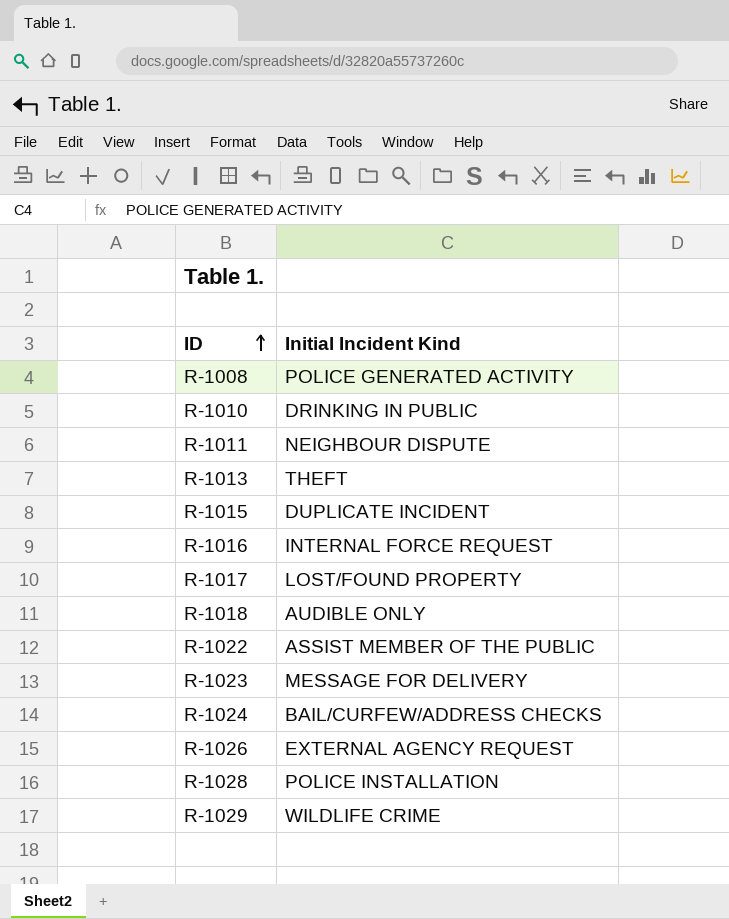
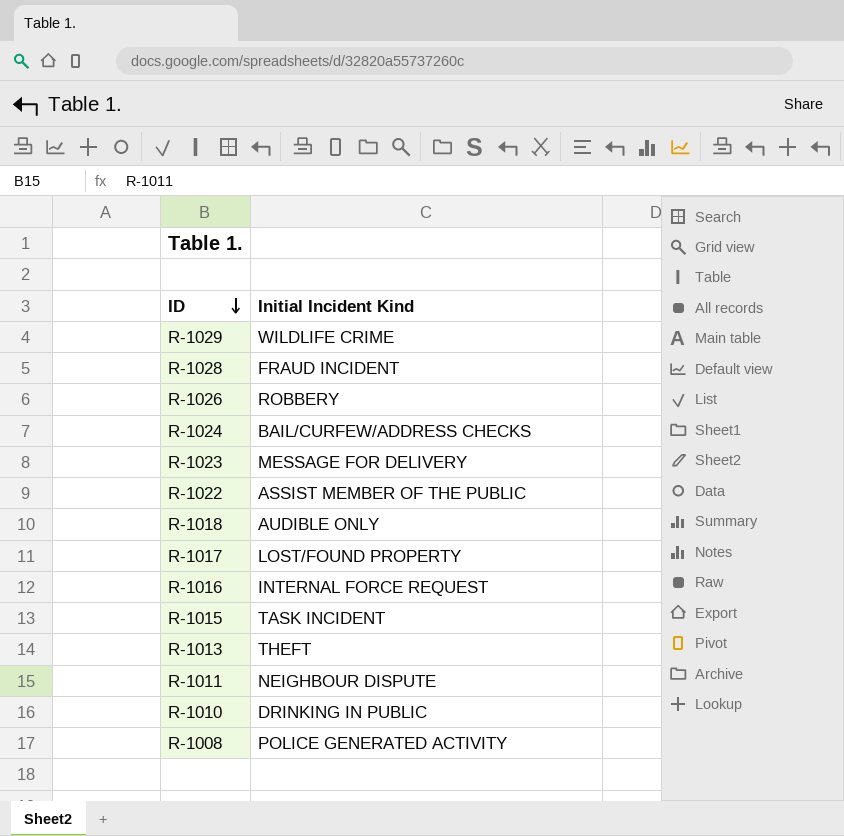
row order: ID ascending -> ID descending
R-1028 | Initial Incident Kind: POLICE INSTALLATION -> FRAUD INCIDENT
R-1026 | Initial Incident Kind: EXTERNAL AGENCY REQUEST -> ROBBERY
R-1015 | Initial Incident Kind: DUPLICATE INCIDENT -> TASK INCIDENT

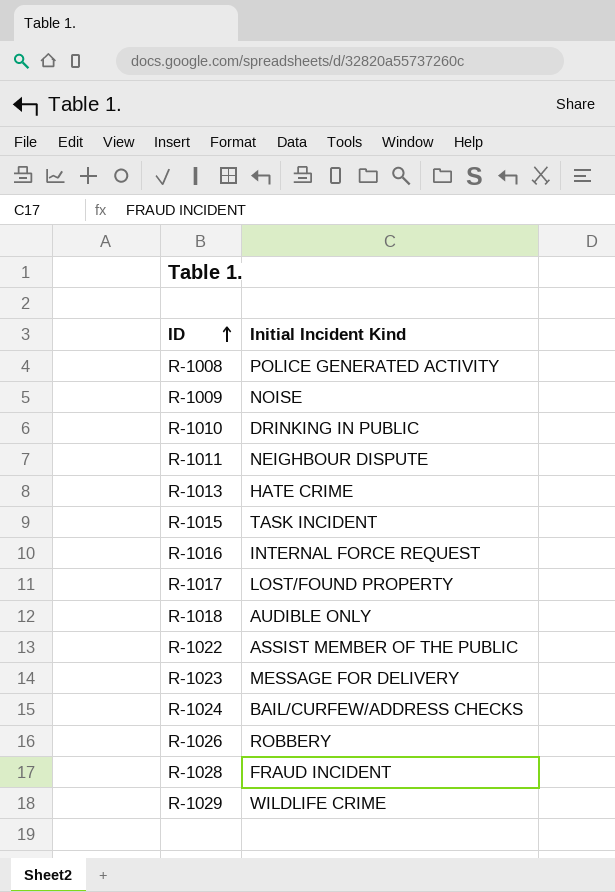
row order: ID descending -> ID ascending
row R-1009: none -> NOISE
R-1013 | Initial Incident Kind: THEFT -> HATE CRIME

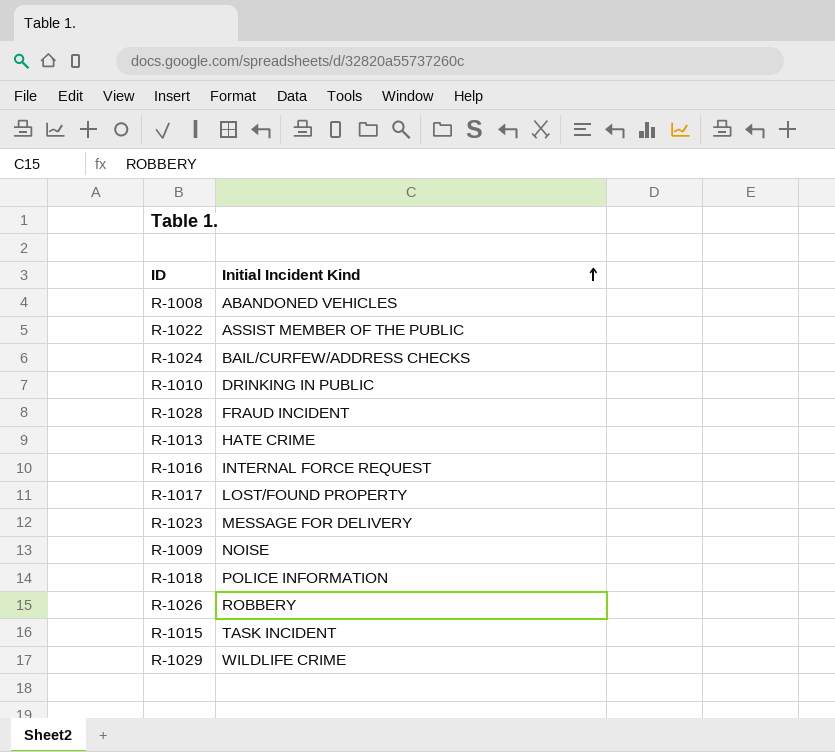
row order: ID ascending -> Initial Incident Kind ascending
row R-1011: NEIGHBOUR DISPUTE -> none
R-1008 | Initial Incident Kind: POLICE GENERATED ACTIVITY -> ABANDONED VEHICLES
R-1018 | Initial Incident Kind: AUDIBLE ONLY -> POLICE INFORMATION

